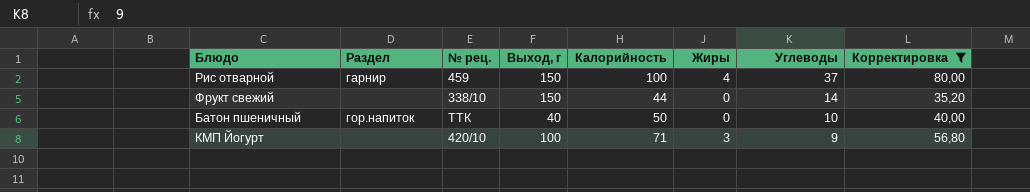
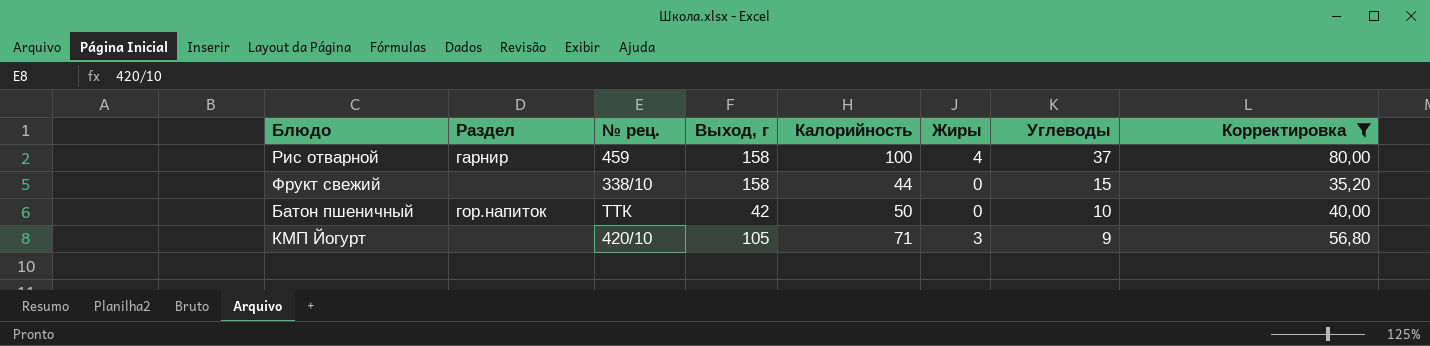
Рис отварной | Выход, г: 150 -> 158
Фрукт свежий | Выход, г: 150 -> 158
Фрукт свежий | Углеводы: 14 -> 15
Батон пшеничный | Выход, г: 40 -> 42
КМП Йогурт | Выход, г: 100 -> 105

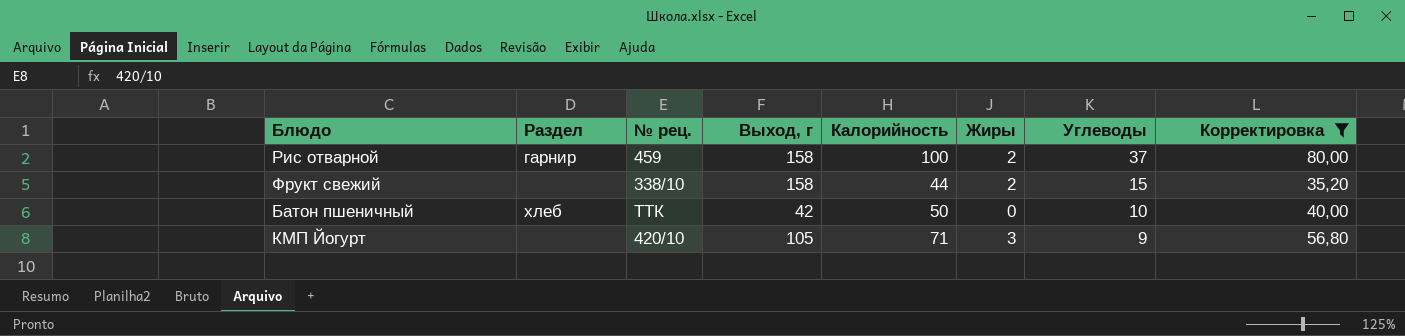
Рис отварной | Жиры: 4 -> 2
Фрукт свежий | Жиры: 0 -> 2
Батон пшеничный | Раздел: гор.напиток -> хлеб

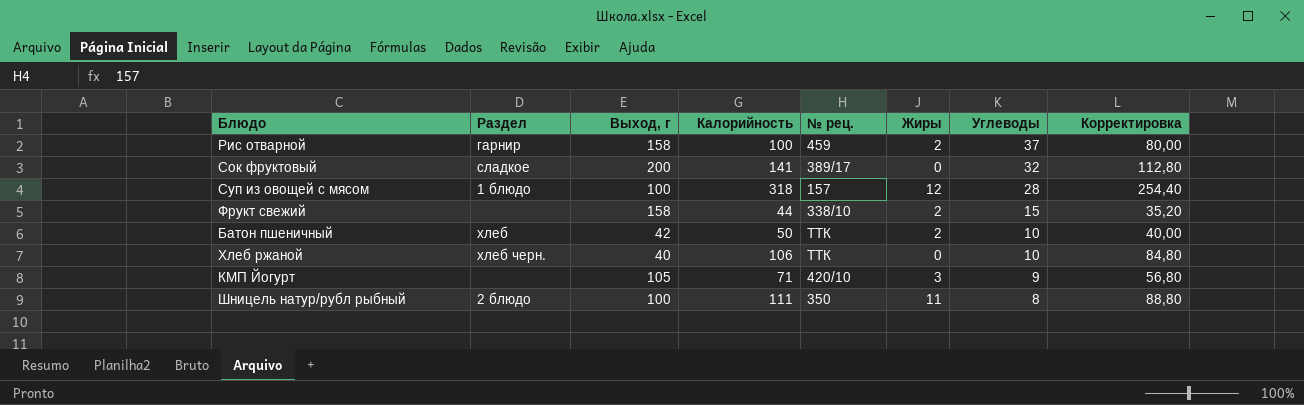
filter: Корректировка <= 80,00 -> none
column № рец. | position: 3 -> 5
Батон пшеничный | Жиры: 0 -> 2

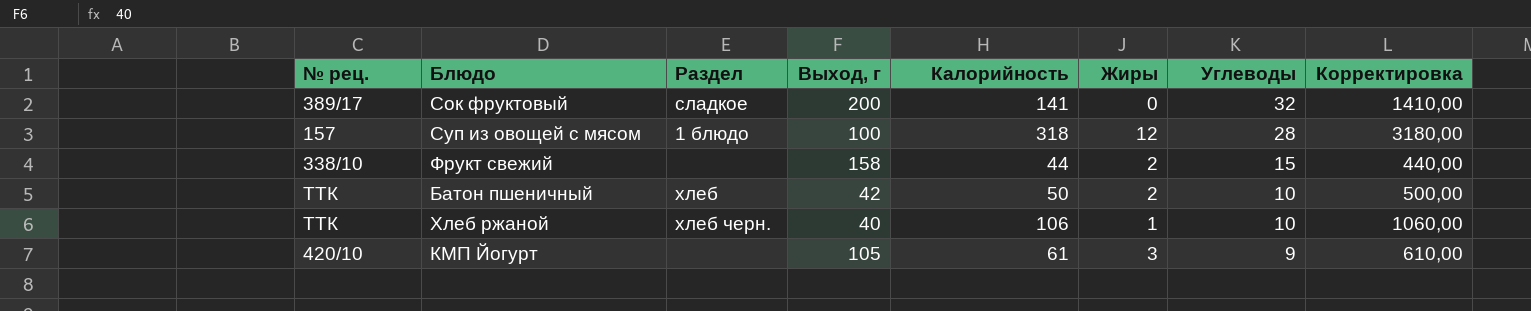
column № рец. | position: 5 -> 1
column Корректировка | formula: [Калорийность] * 0,8 -> [Калорийность] * 10
row Рис отварной: гарнир | 158 | 100 | 459 | 2 | 37 | 80,00 -> none
row Шницель натур/рубл рыбный: 2 блюдо | 100 | 111 | 350 | 11 | 8 | 88,80 -> none
Хлеб ржаной | Жиры: 0 -> 1
КМП Йогурт | Калорийность: 71 -> 61

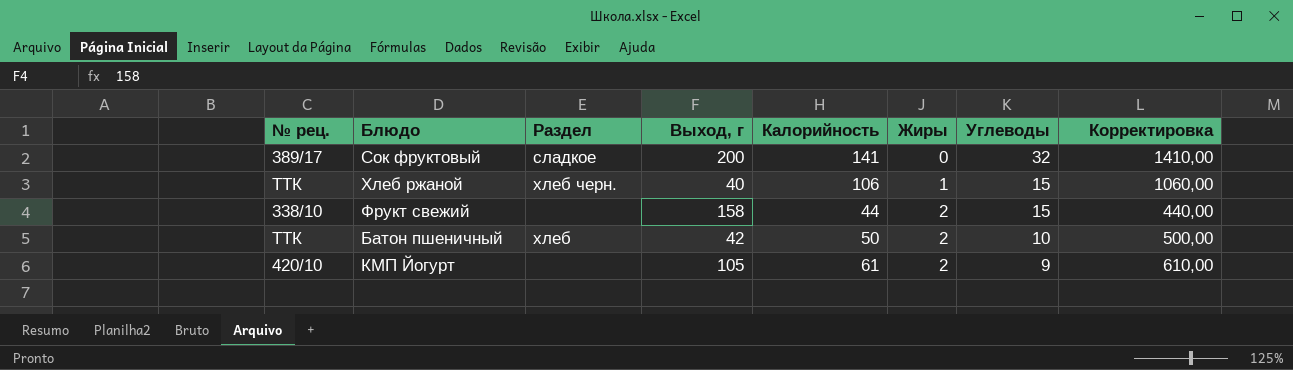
row order: Углеводы descending -> Жиры ascending
row Суп из овощей с мясом: 157 | 1 блюдо | 100 | 318 | 12 | 28 | 3180,00 -> none
Хлеб ржаной | Углеводы: 10 -> 15
КМП Йогурт | Жиры: 3 -> 2

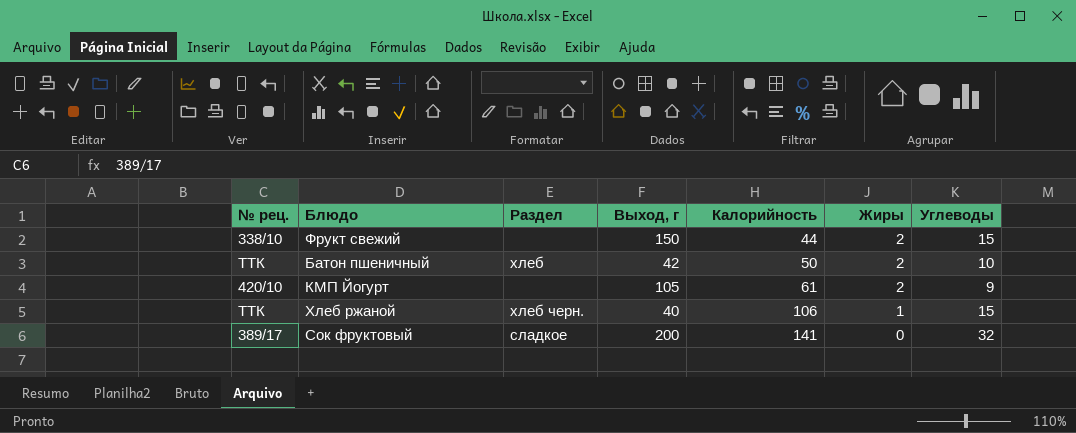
row order: Жиры ascending -> Калорийность ascending
column Корректировка | formula: [Калорийность] * 10 -> none
Фрукт свежий | Выход, г: 158 -> 150

